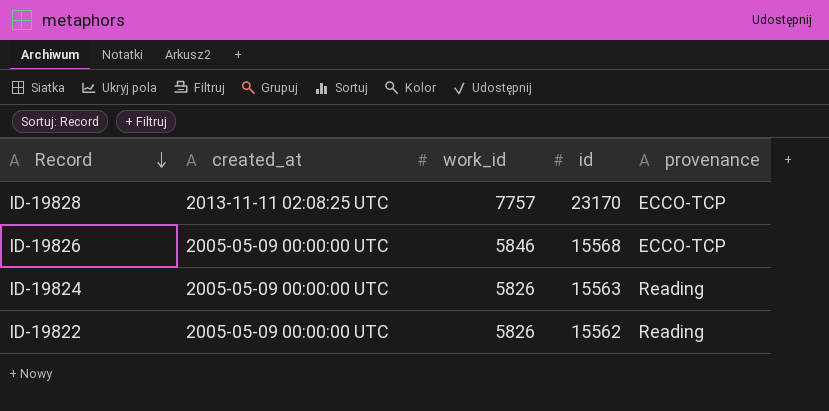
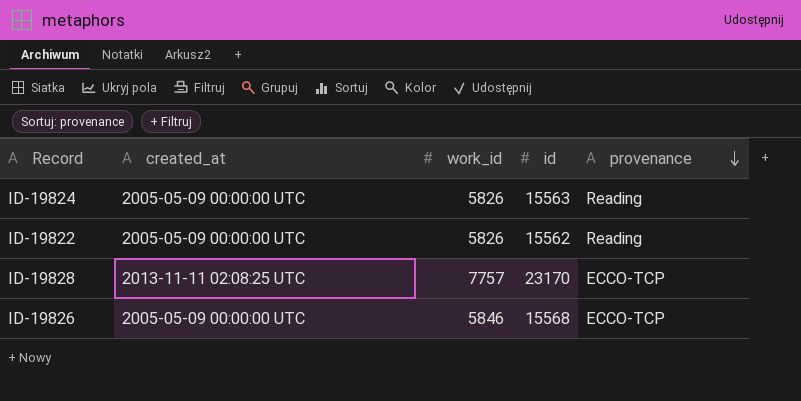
row order: Record descending -> provenance descending

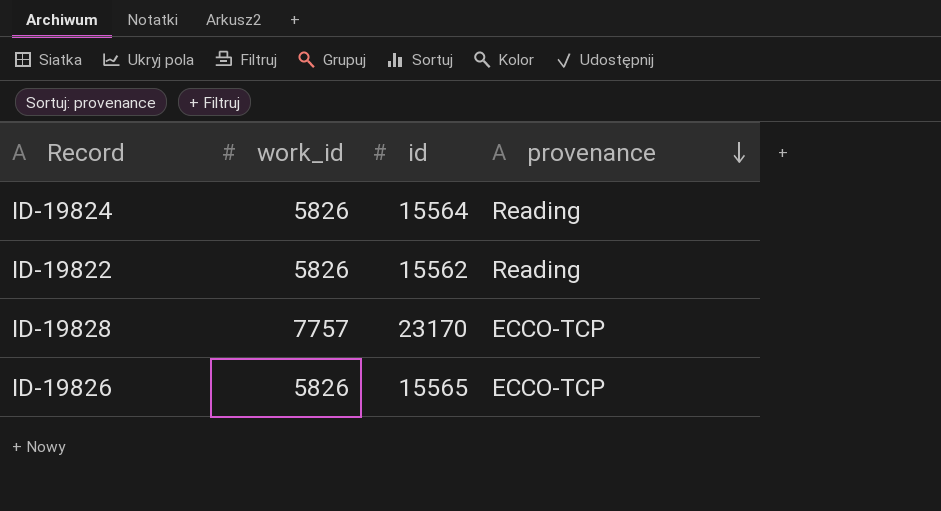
column created_at | position: 2 -> none
ID-19824 | id: 15563 -> 15564
ID-19826 | work_id: 5846 -> 5826
ID-19826 | id: 15568 -> 15565

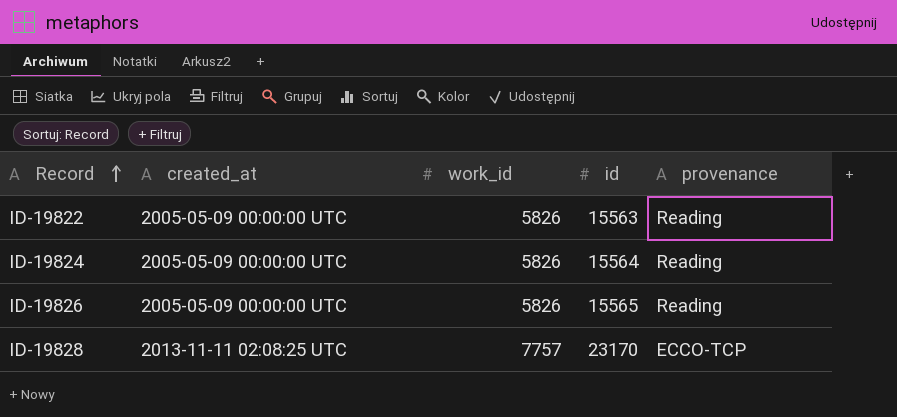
row order: provenance descending -> Record ascending
column created_at | position: none -> 2
ID-19822 | id: 15562 -> 15563
ID-19826 | provenance: ECCO-TCP -> Reading

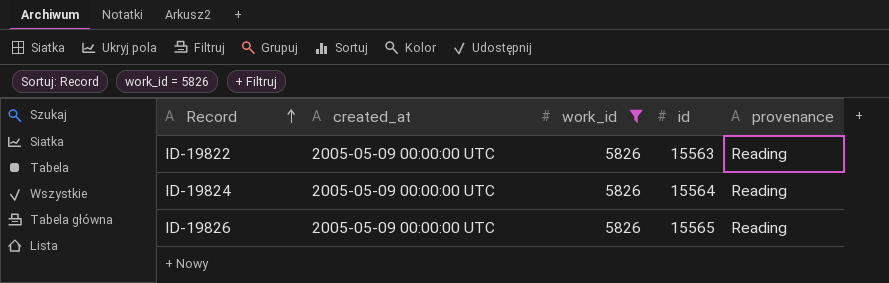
filter: none -> work_id = 5826

